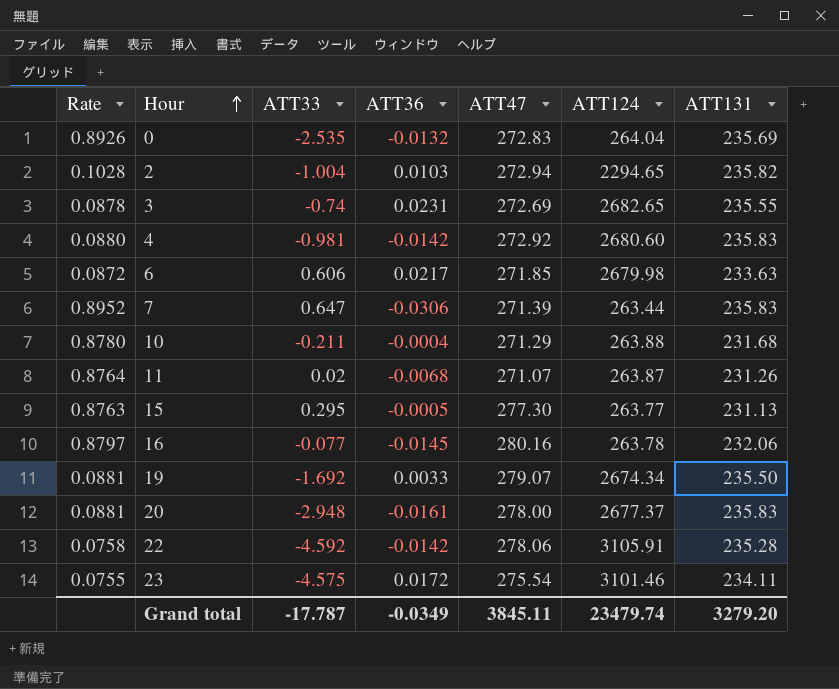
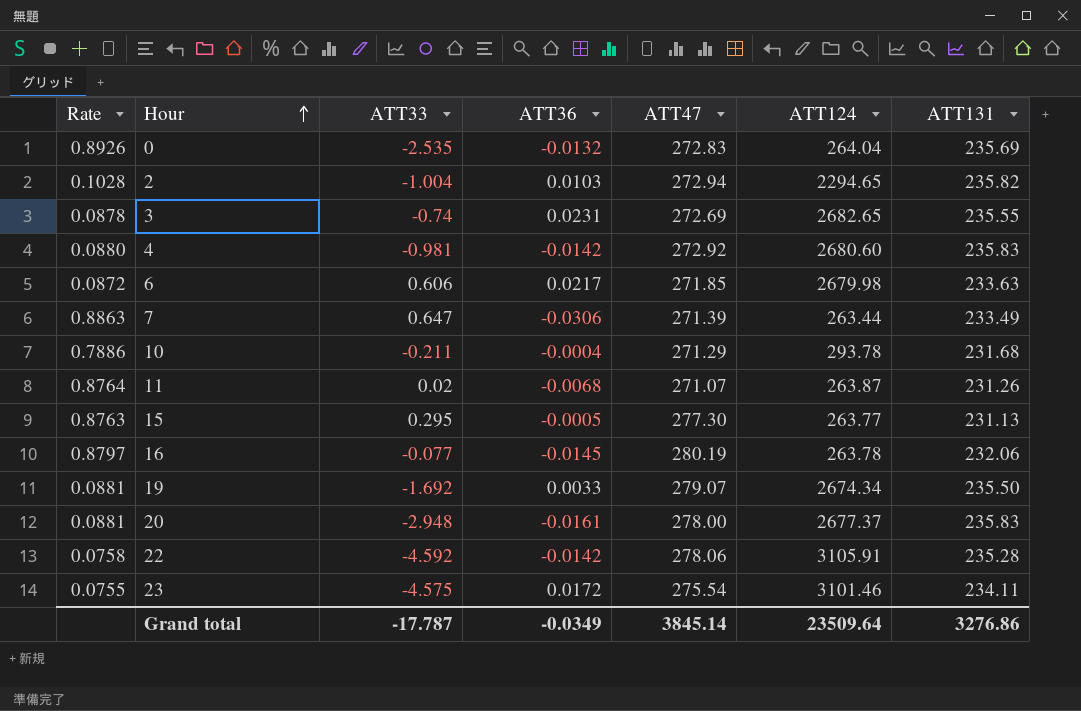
7 | Rate: 0.8952 -> 0.8863
7 | ATT131: 235.83 -> 233.49
10 | Rate: 0.8780 -> 0.7886
10 | ATT124: 263.88 -> 293.78
16 | ATT47: 280.16 -> 280.19
Grand total | ATT47: 3845.11 -> 3845.14
Grand total | ATT124: 23479.74 -> 23509.64
Grand total | ATT131: 3279.20 -> 3276.86

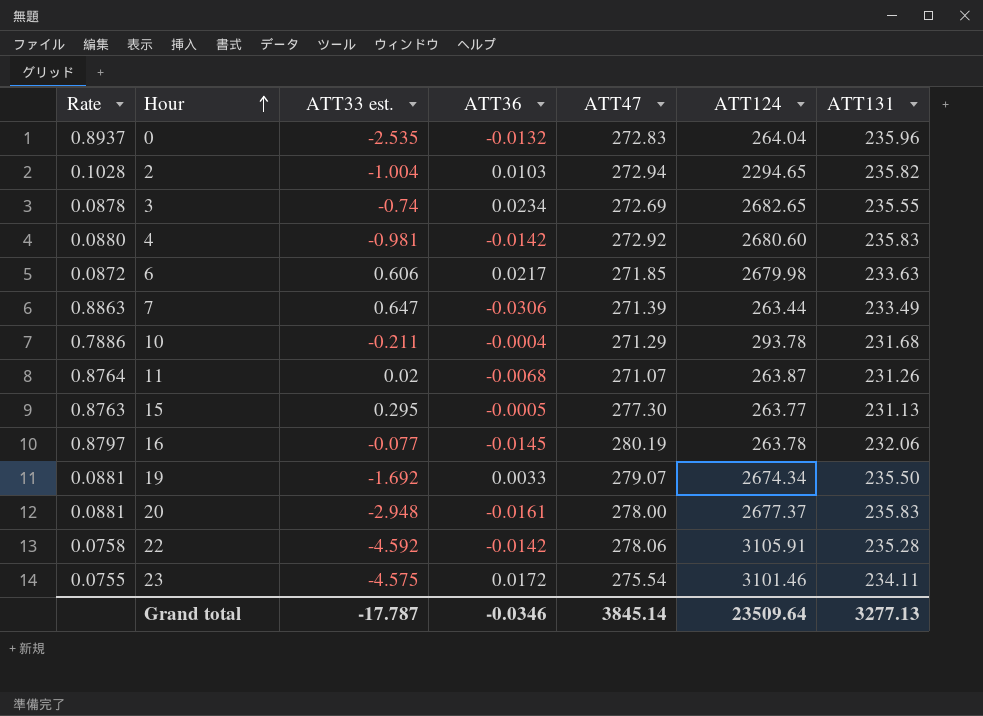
column name: ATT33 -> ATT33 est.
0 | Rate: 0.8926 -> 0.8937
0 | ATT131: 235.69 -> 235.96
3 | ATT36: 0.0231 -> 0.0234
Grand total | ATT36: -0.0349 -> -0.0346
Grand total | ATT131: 3276.86 -> 3277.13

